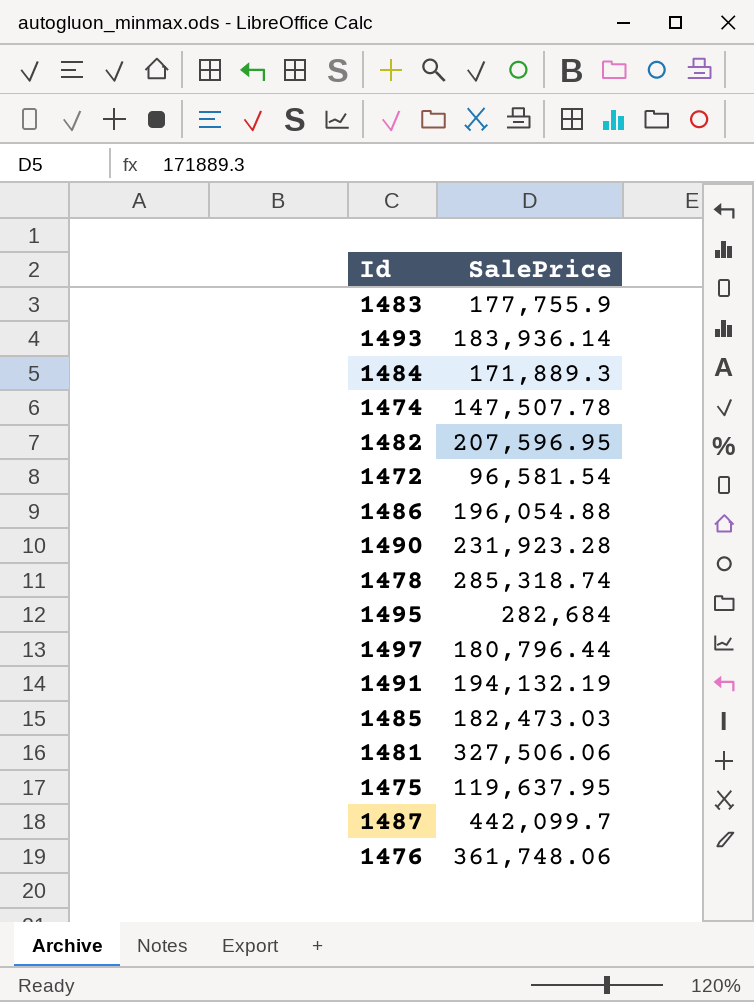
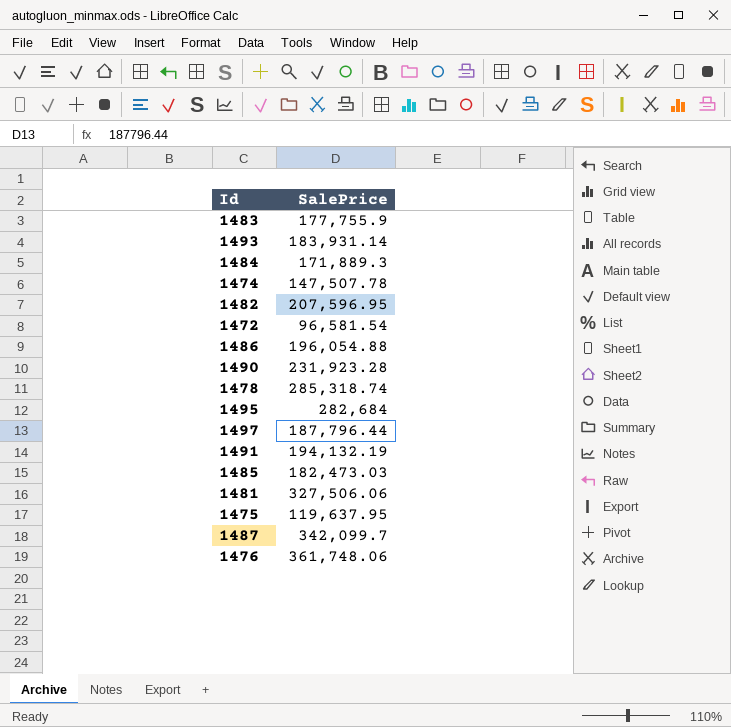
1493 | SalePrice: 183,936.14 -> 183,931.14
1497 | SalePrice: 180,796.44 -> 187,796.44
1487 | SalePrice: 442,099.7 -> 342,099.7

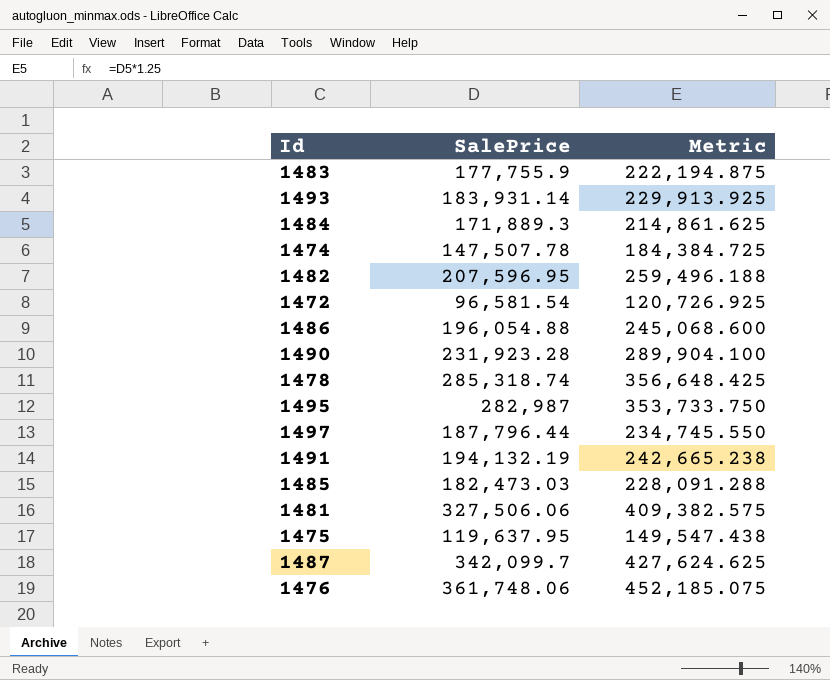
column Metric | formula: none -> [SalePrice] * 1.25
1495 | SalePrice: 282,684 -> 282,987

